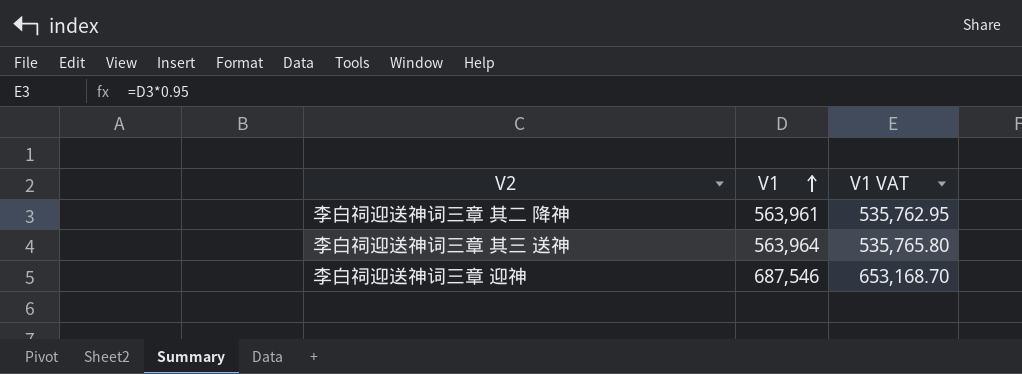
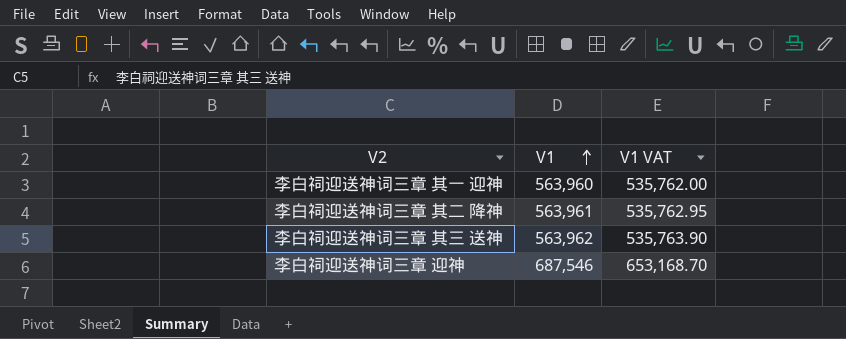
row 李白祠迎送神词三章 其一 迎神: none -> 563,960 | 535,762.00
李白祠迎送神词三章 其三 送神 | V1: 563,964 -> 563,962
李白祠迎送神词三章 其三 送神 | V1 VAT: 535,765.80 -> 535,763.90

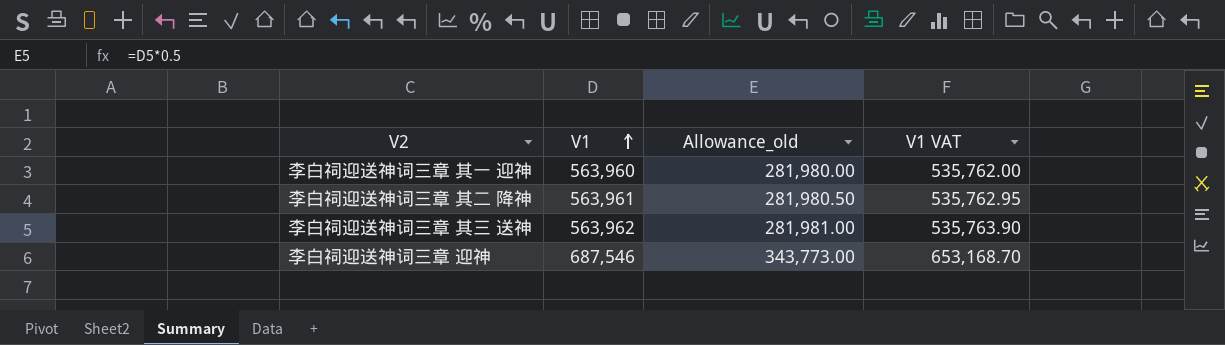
column Allowance_old | formula: none -> [V1] * 0.5

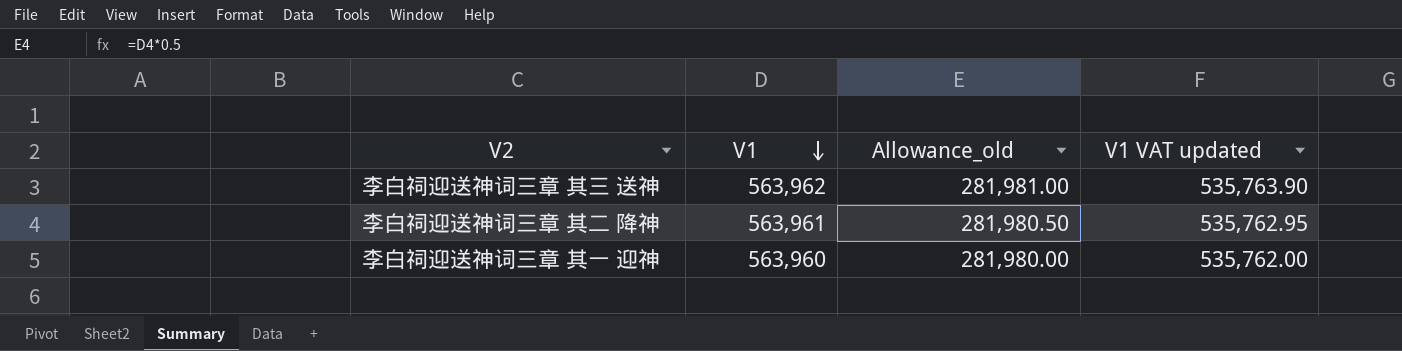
row order: V1 ascending -> V1 descending
column name: V1 VAT -> V1 VAT updated
row 李白祠迎送神词三章 迎神: 687,546 | 343,773.00 | 653,168.70 -> none

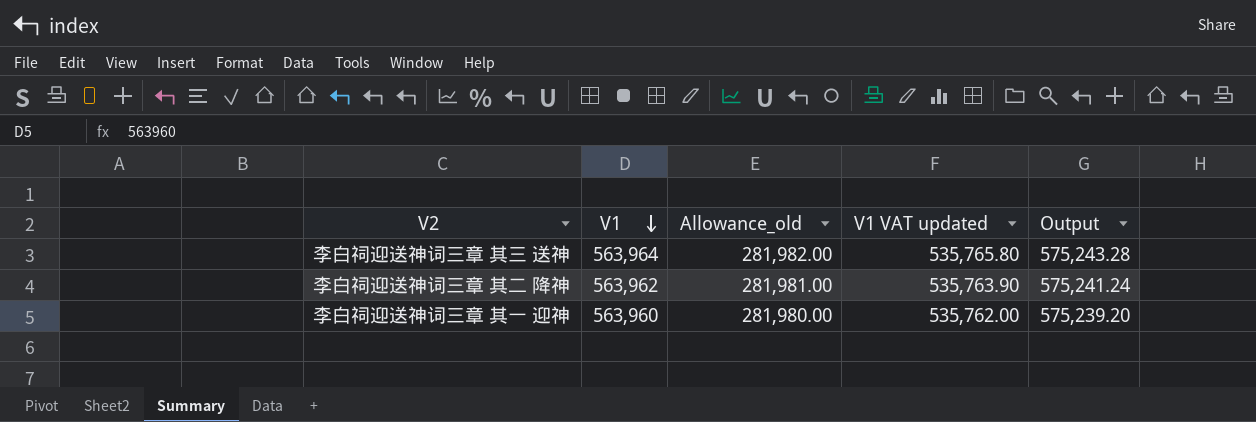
column Output | formula: none -> [V1] * 1.02
李白祠迎送神词三章 其三 送神 | V1: 563,962 -> 563,964
李白祠迎送神词三章 其三 送神 | Allowance_old: 281,981.00 -> 281,982.00
李白祠迎送神词三章 其三 送神 | V1 VAT updated: 535,763.90 -> 535,765.80
李白祠迎送神词三章 其二 降神 | V1: 563,961 -> 563,962
李白祠迎送神词三章 其二 降神 | Allowance_old: 281,980.50 -> 281,981.00
李白祠迎送神词三章 其二 降神 | V1 VAT updated: 535,762.95 -> 535,763.90

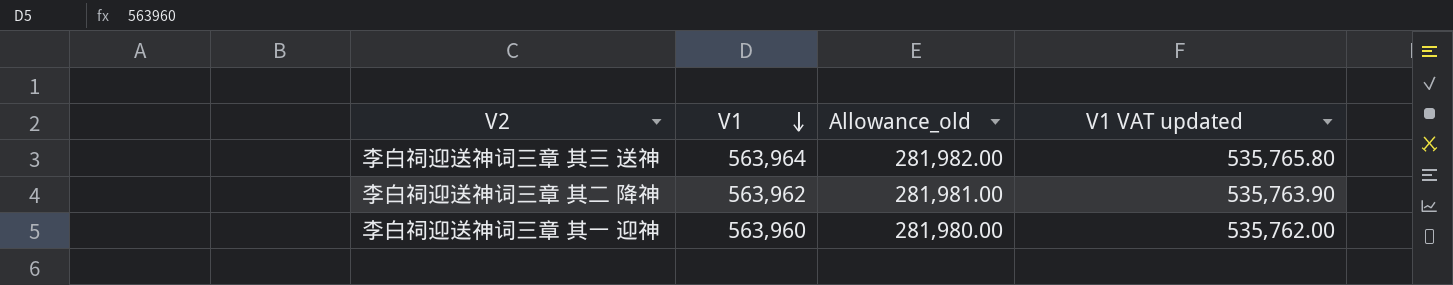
column Output | formula: [V1] * 1.02 -> none

